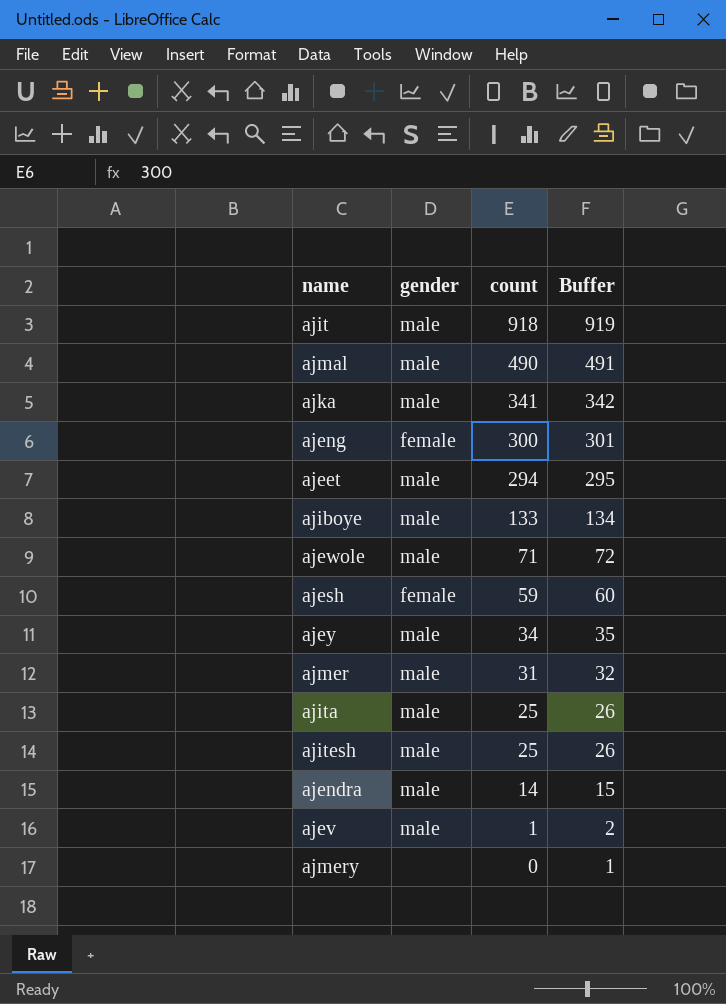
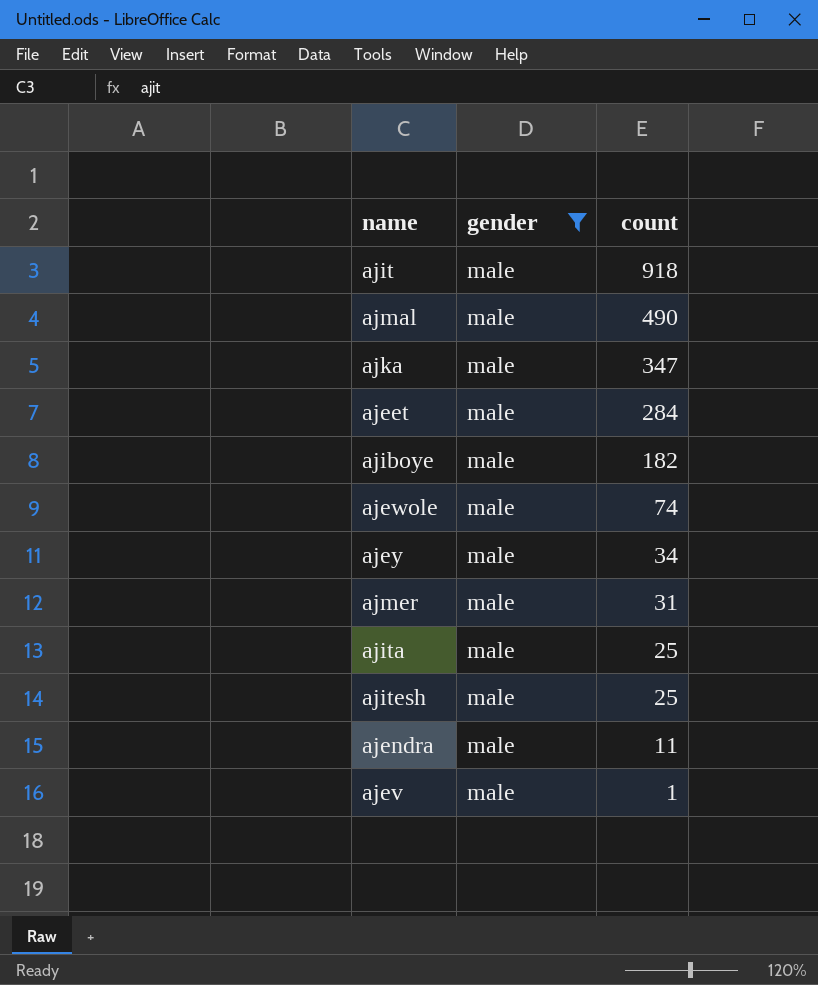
filter: none -> gender = male
column Buffer | formula: [count] + 1 -> none
ajka | count: 341 -> 347
ajeet | count: 294 -> 284
ajiboye | count: 133 -> 182
ajewole | count: 71 -> 74
ajendra | count: 14 -> 11

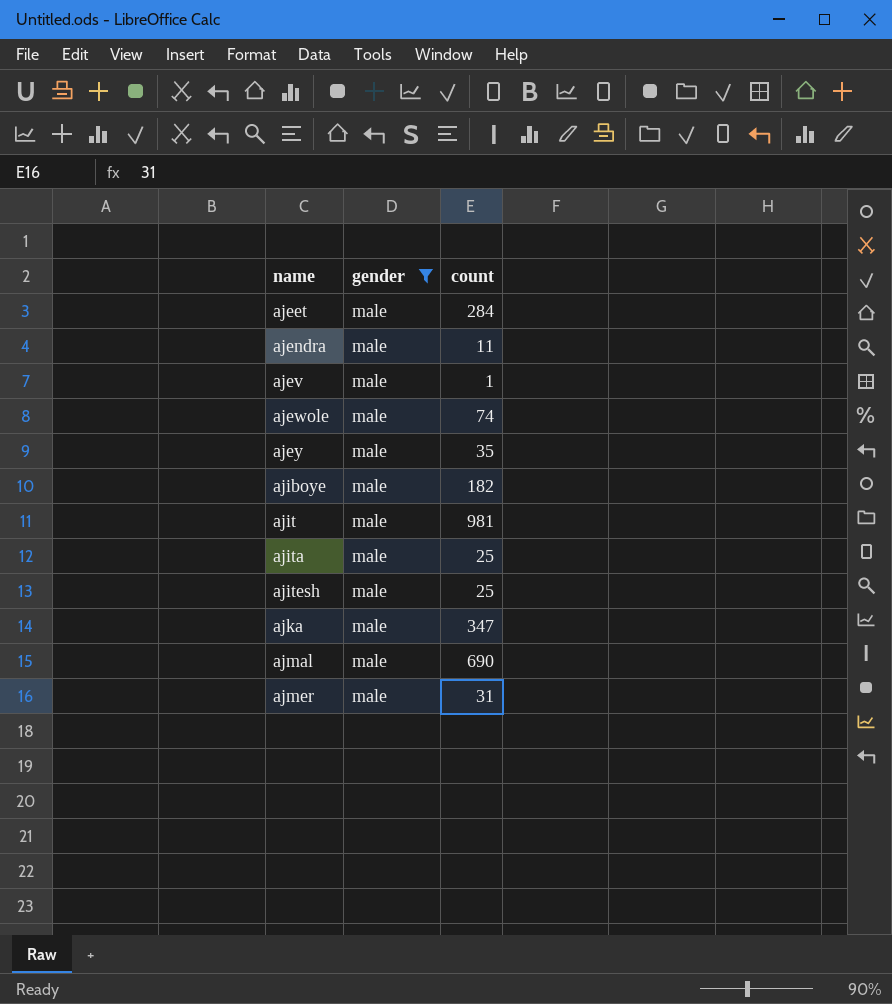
row order: count descending -> name ascending
ajey | count: 34 -> 35
ajit | count: 918 -> 981
ajmal | count: 490 -> 690

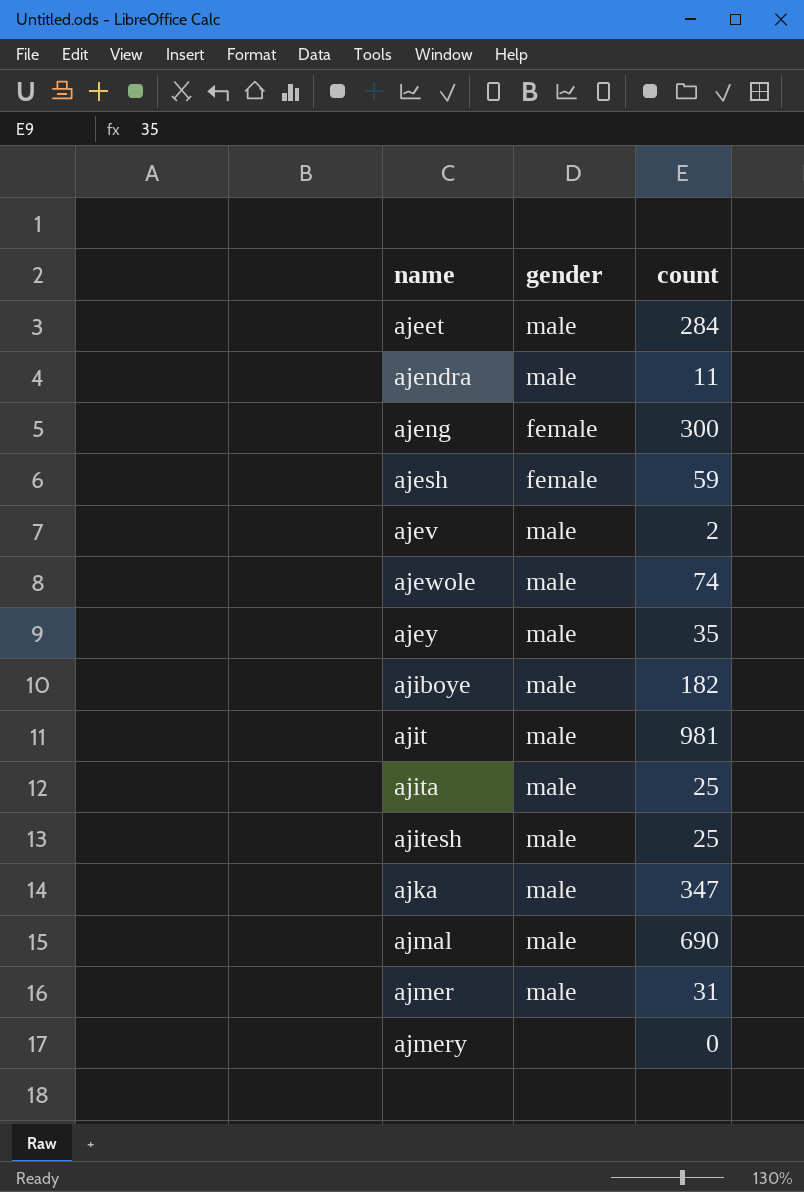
filter: gender = male -> none
ajev | count: 1 -> 2

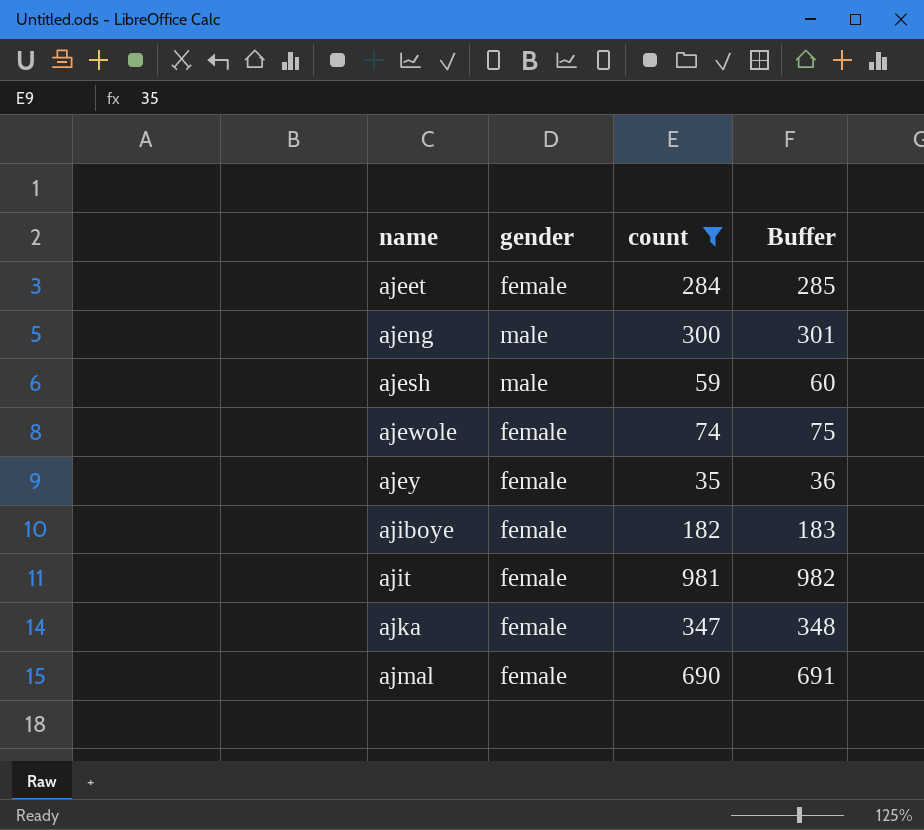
filter: none -> count >= 35
column Buffer | formula: none -> [count] + 1
ajeet | gender: male -> female
ajeng | gender: female -> male
ajesh | gender: female -> male
ajewole | gender: male -> female
ajey | gender: male -> female
ajiboye | gender: male -> female
ajit | gender: male -> female
ajka | gender: male -> female
ajmal | gender: male -> female

